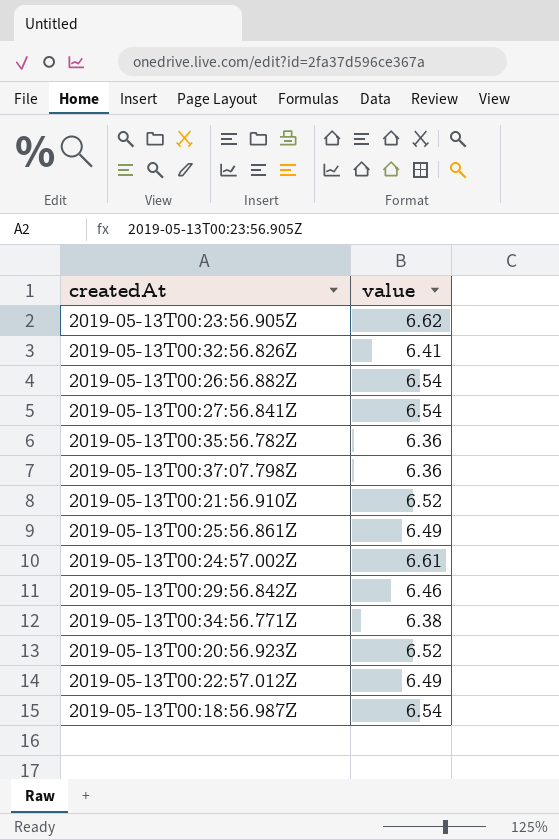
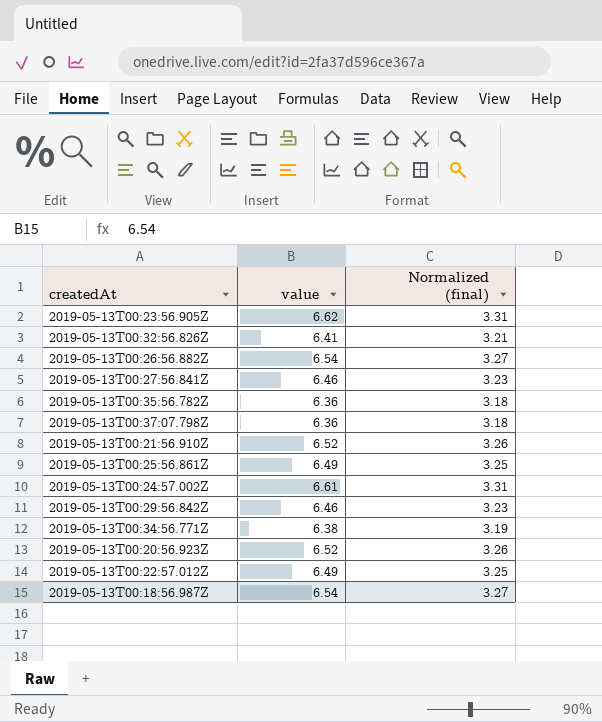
column Normalized (final) | formula: none -> [value] * 0.5
2019-05-13T00:27:56.841Z | value: 6.54 -> 6.46

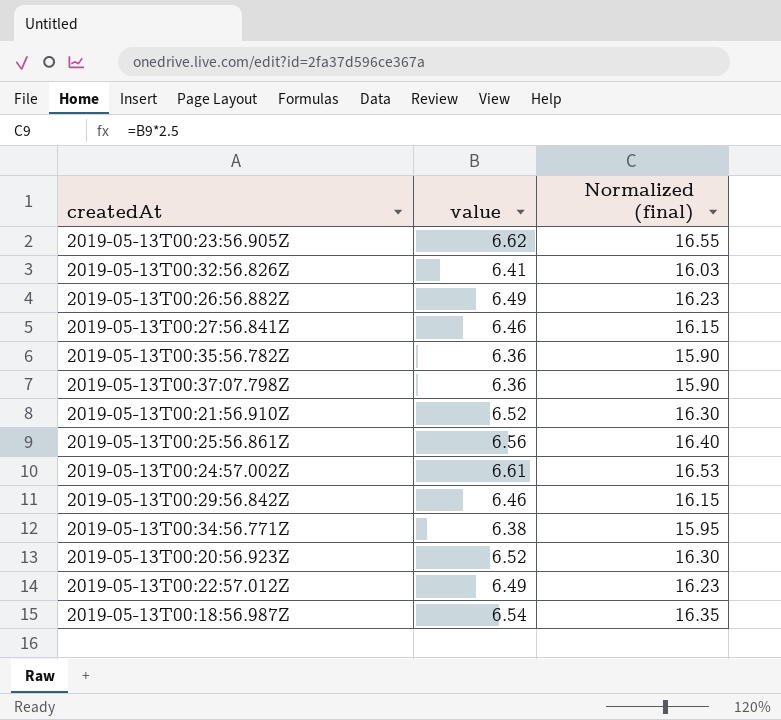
column Normalized (final) | formula: [value] * 0.5 -> [value] * 2.5
2019-05-13T00:26:56.882Z | value: 6.54 -> 6.49
2019-05-13T00:25:56.861Z | value: 6.49 -> 6.56

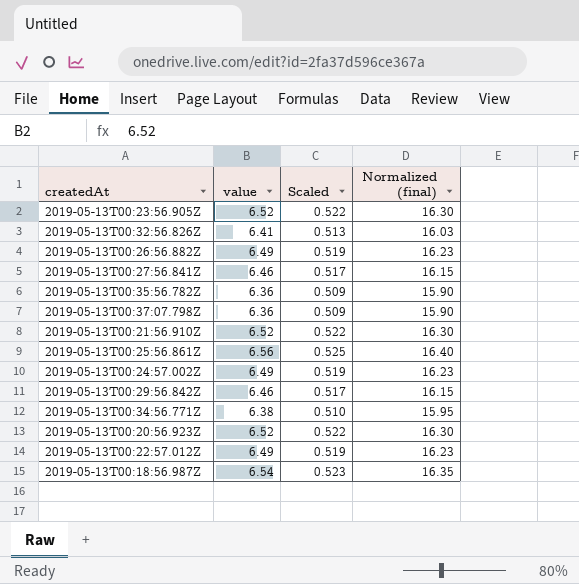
column Scaled | formula: none -> [value] * 0.08
2019-05-13T00:23:56.905Z | value: 6.62 -> 6.52
2019-05-13T00:23:56.905Z | Normalized (final): 16.55 -> 16.30
2019-05-13T00:24:57.002Z | value: 6.61 -> 6.49
2019-05-13T00:24:57.002Z | Normalized (final): 16.53 -> 16.23

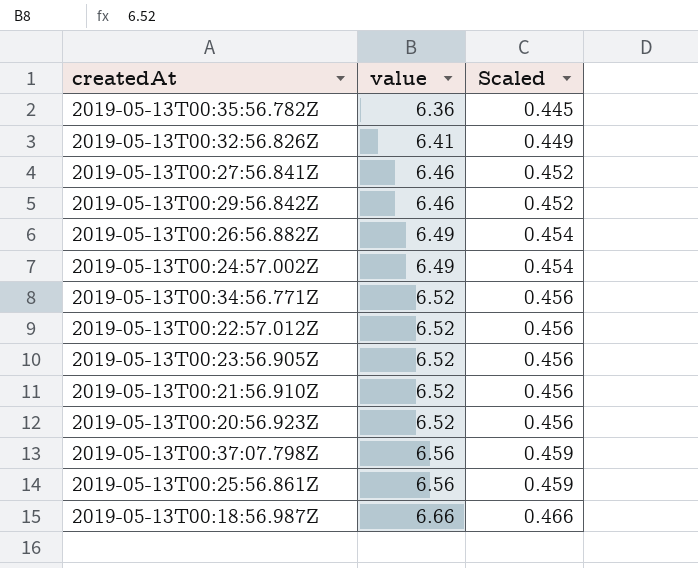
row order: none -> value ascending
column Normalized (final) | formula: [value] * 2.5 -> none
column Scaled | formula: [value] * 0.08 -> [value] * 0.07
2019-05-13T00:34:56.771Z | value: 6.38 -> 6.52
2019-05-13T00:22:57.012Z | value: 6.49 -> 6.52
2019-05-13T00:37:07.798Z | value: 6.36 -> 6.56
2019-05-13T00:18:56.987Z | value: 6.54 -> 6.66

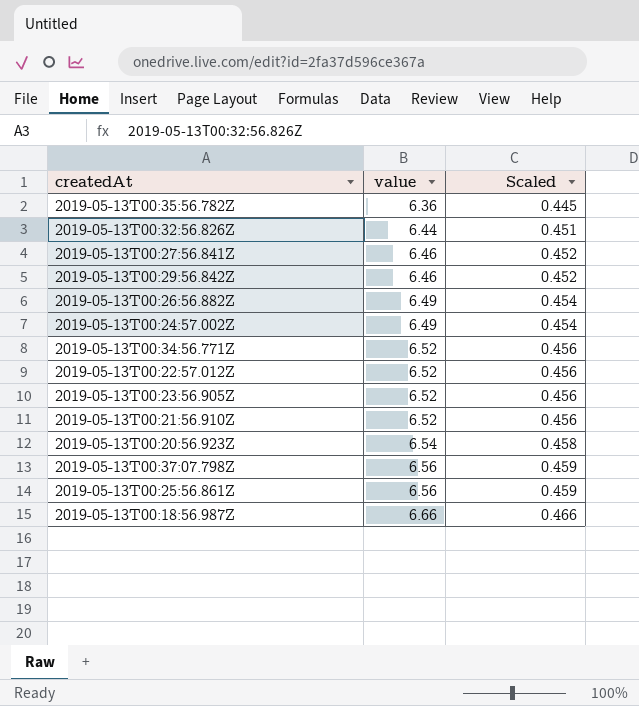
2019-05-13T00:32:56.826Z | value: 6.41 -> 6.44
2019-05-13T00:32:56.826Z | Scaled: 0.449 -> 0.451
2019-05-13T00:20:56.923Z | value: 6.52 -> 6.54
2019-05-13T00:20:56.923Z | Scaled: 0.456 -> 0.458

